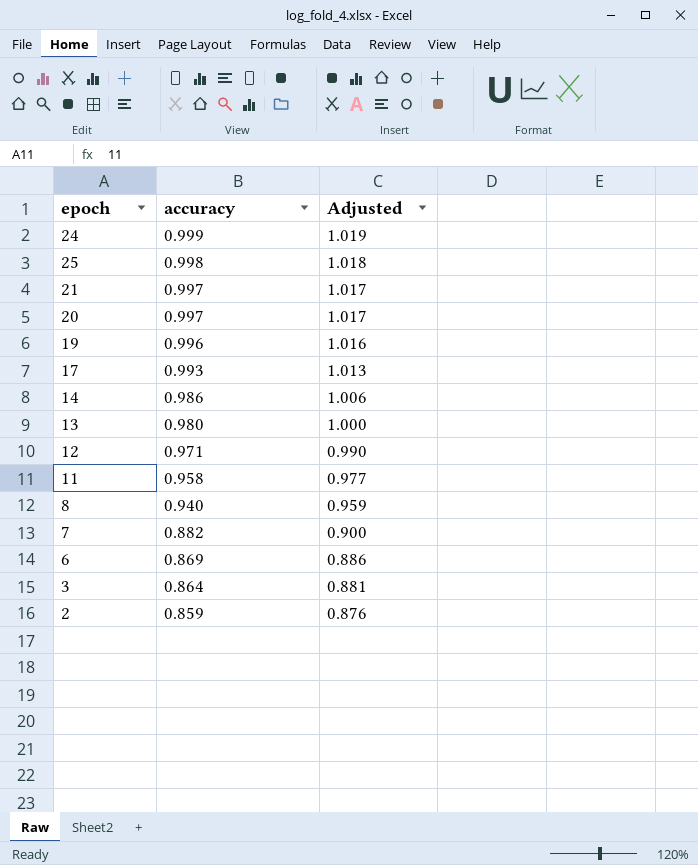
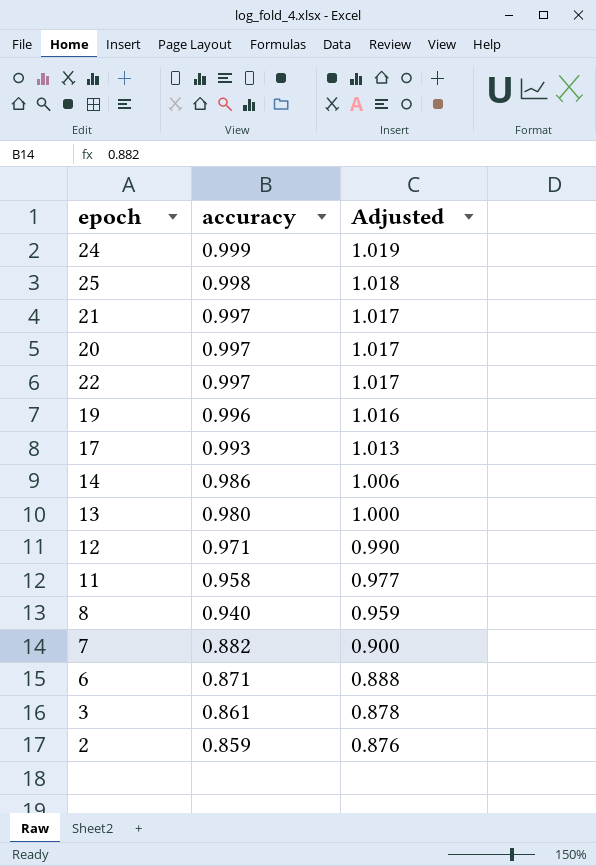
row 22: none -> 0.997 | 1.017
6 | accuracy: 0.869 -> 0.871
6 | Adjusted: 0.886 -> 0.888
3 | accuracy: 0.864 -> 0.861
3 | Adjusted: 0.881 -> 0.878

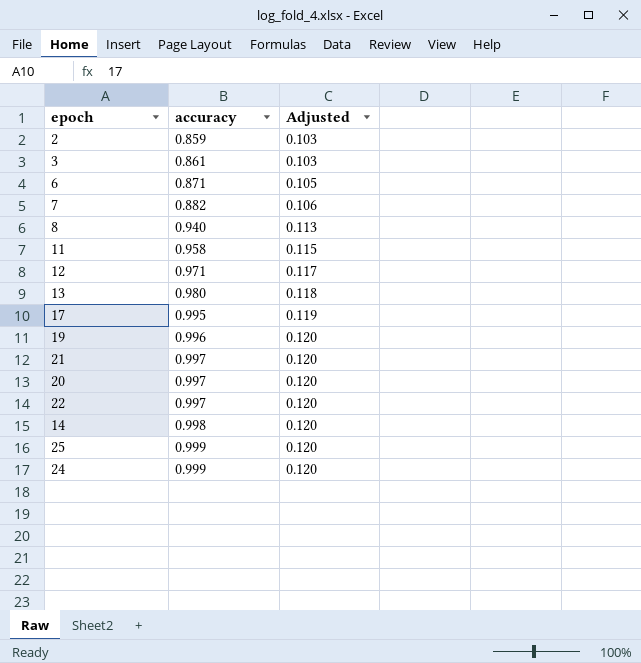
row order: accuracy descending -> accuracy ascending
column Adjusted | formula: [accuracy] * 1.02 -> [accuracy] * 0.12
17 | accuracy: 0.993 -> 0.995
14 | accuracy: 0.986 -> 0.998
25 | accuracy: 0.998 -> 0.999

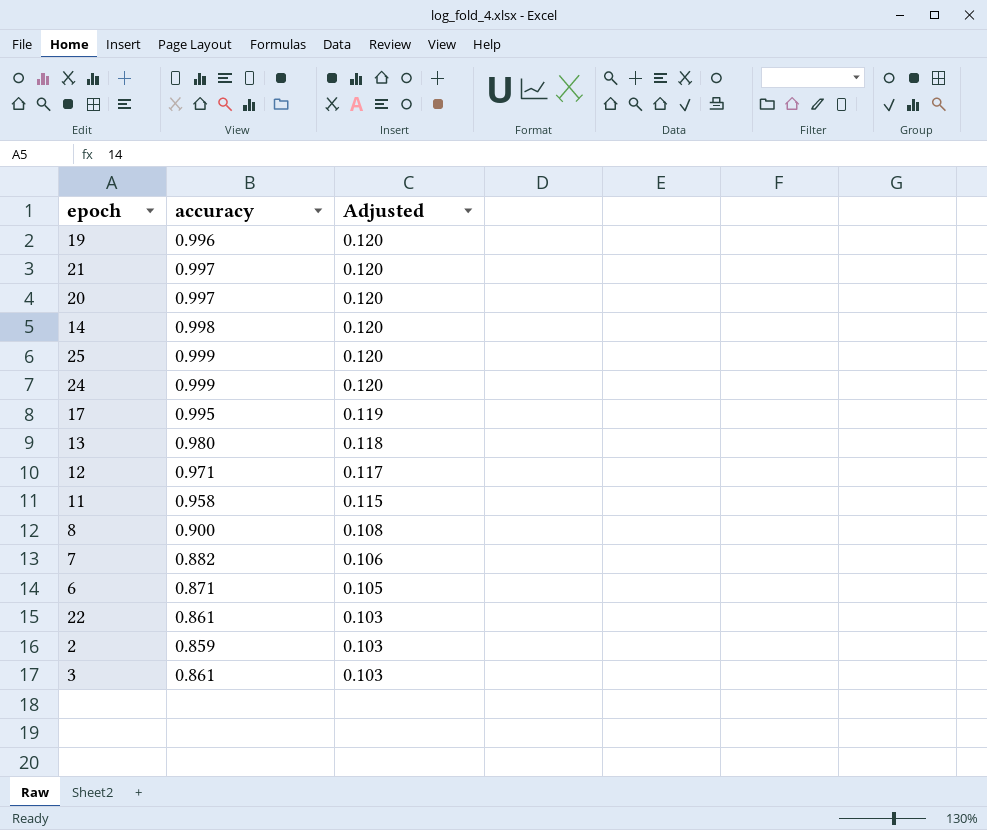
row order: accuracy ascending -> Adjusted descending
8 | accuracy: 0.940 -> 0.900
8 | Adjusted: 0.113 -> 0.108
22 | accuracy: 0.997 -> 0.861
22 | Adjusted: 0.120 -> 0.103

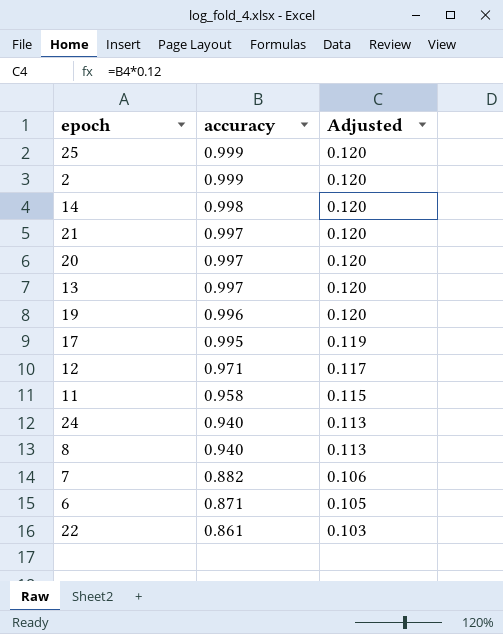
row order: Adjusted descending -> accuracy descending
row 3: 0.861 | 0.103 -> none
2 | accuracy: 0.859 -> 0.999
2 | Adjusted: 0.103 -> 0.120
13 | accuracy: 0.980 -> 0.997
13 | Adjusted: 0.118 -> 0.120
24 | accuracy: 0.999 -> 0.940
24 | Adjusted: 0.120 -> 0.113
8 | accuracy: 0.900 -> 0.940
8 | Adjusted: 0.108 -> 0.113

